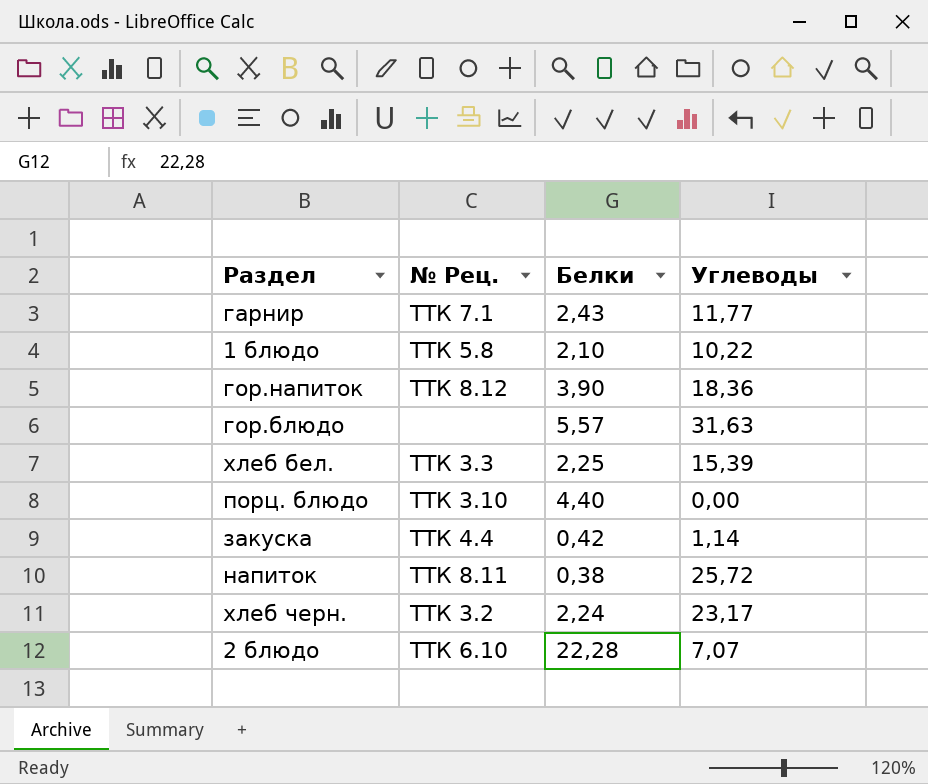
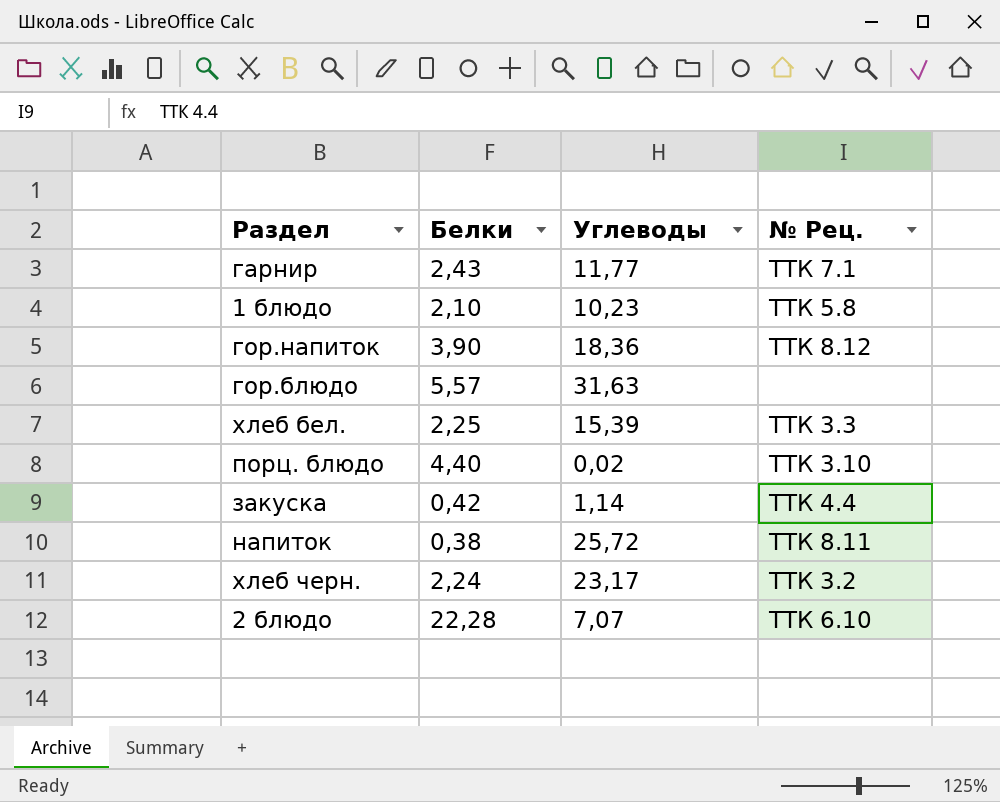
column № Рец. | position: 2 -> 4
1 блюдо | Углеводы: 10,22 -> 10,23
порц. блюдо | Углеводы: 0,00 -> 0,02

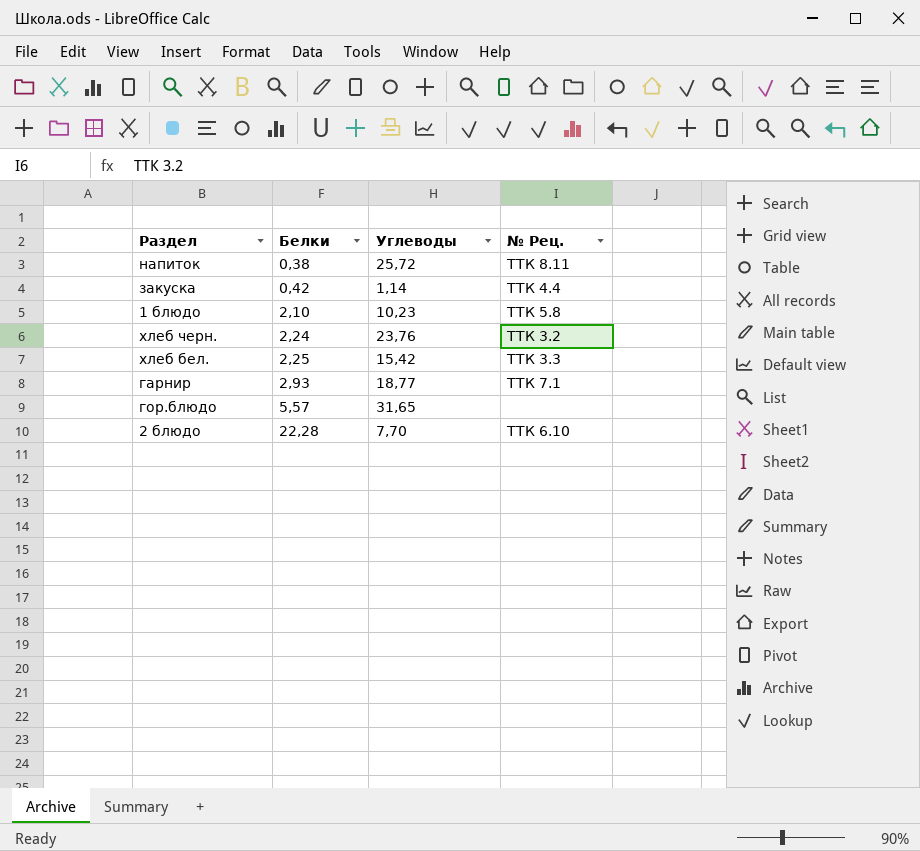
row order: none -> Белки ascending
row гор.напиток: 3,90 | 18,36 | ТТК 8.12 -> none
row порц. блюдо: 4,40 | 0,02 | ТТК 3.10 -> none
хлеб черн. | Углеводы: 23,17 -> 23,76
хлеб бел. | Углеводы: 15,39 -> 15,42
гарнир | Белки: 2,43 -> 2,93
гарнир | Углеводы: 11,77 -> 18,77
гор.блюдо | Углеводы: 31,63 -> 31,65
2 блюдо | Углеводы: 7,07 -> 7,70

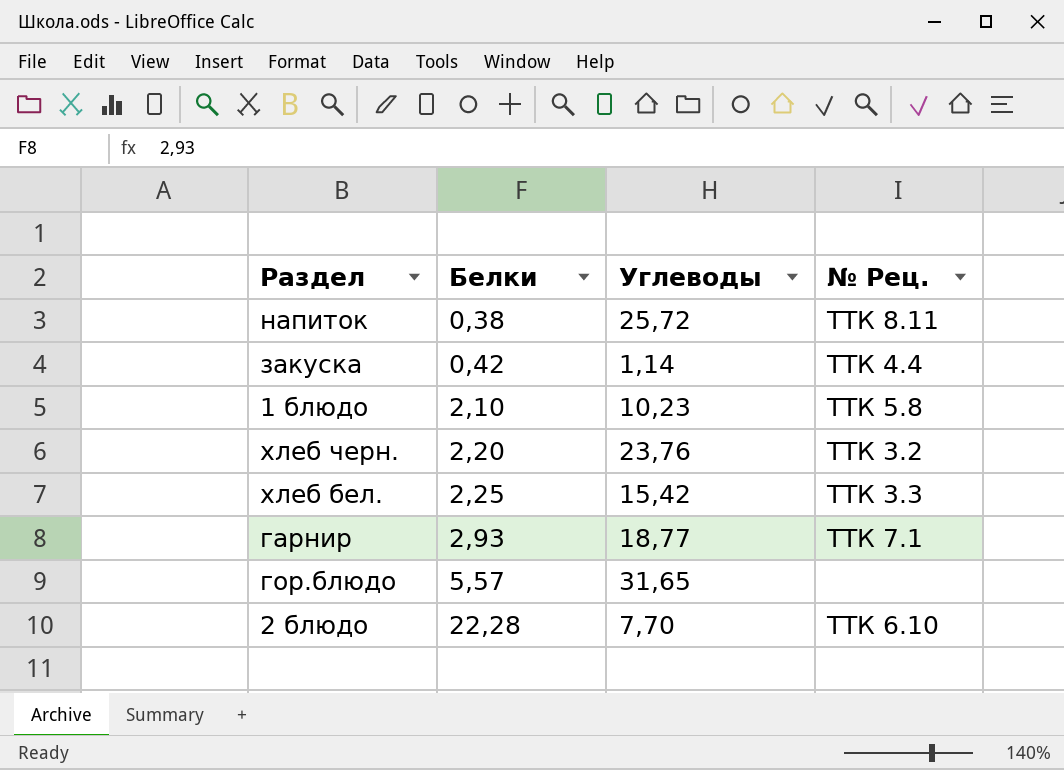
хлеб черн. | Белки: 2,24 -> 2,20

